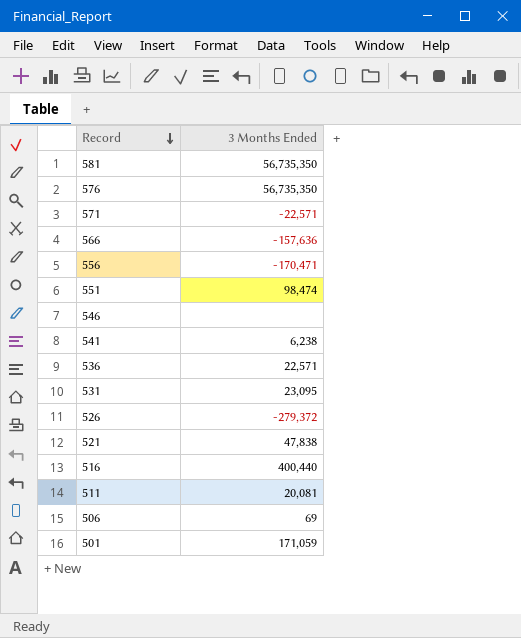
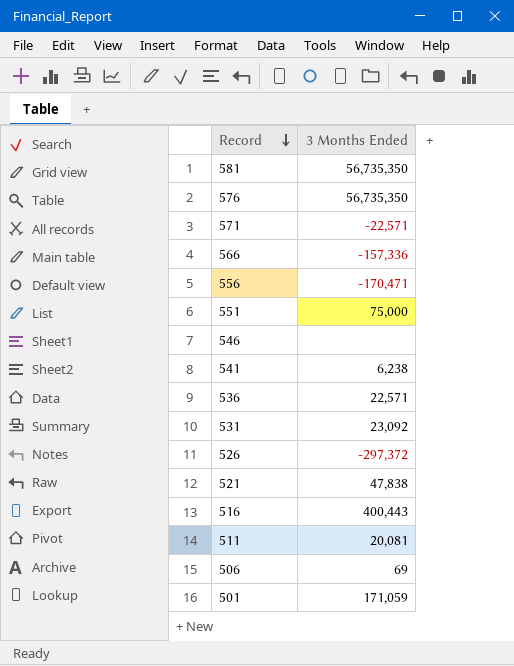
566 | 3 Months Ended: -157,636 -> -157,336
551 | 3 Months Ended: 98,474 -> 75,000
531 | 3 Months Ended: 23,095 -> 23,092
526 | 3 Months Ended: -279,372 -> -297,372
516 | 3 Months Ended: 400,440 -> 400,443

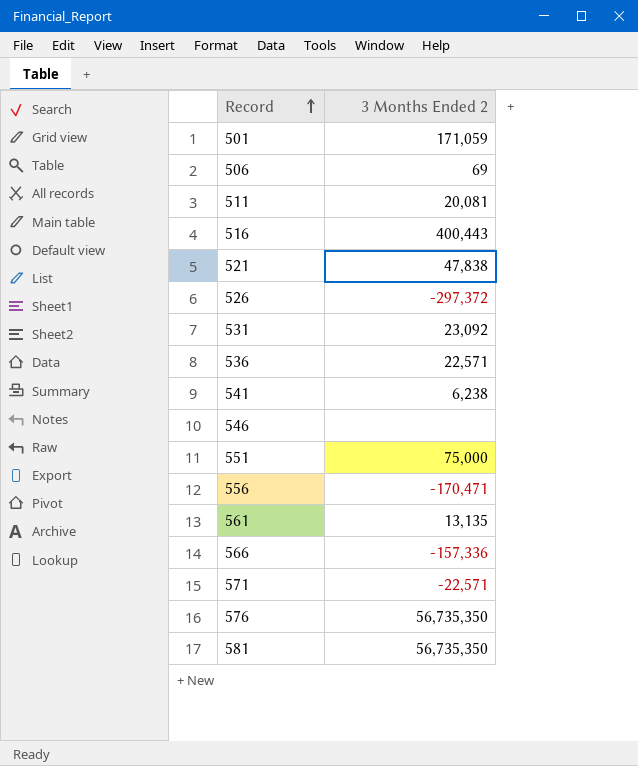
row order: Record descending -> Record ascending
column name: 3 Months Ended -> 3 Months Ended 2
row 561: none -> 13,135

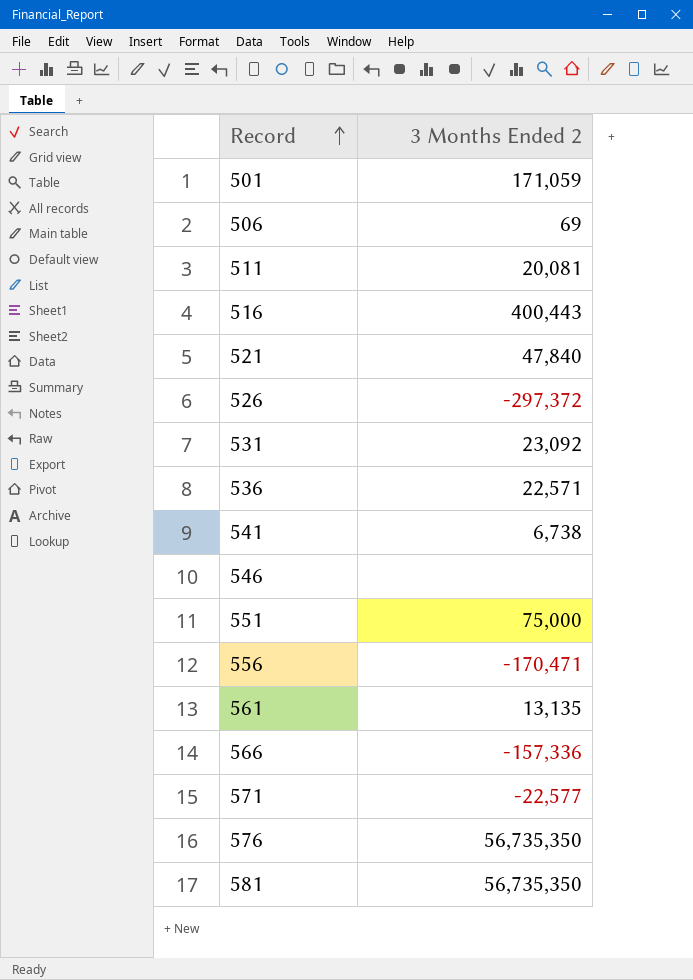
521 | 3 Months Ended 2: 47,838 -> 47,840
541 | 3 Months Ended 2: 6,238 -> 6,738
571 | 3 Months Ended 2: -22,571 -> -22,577

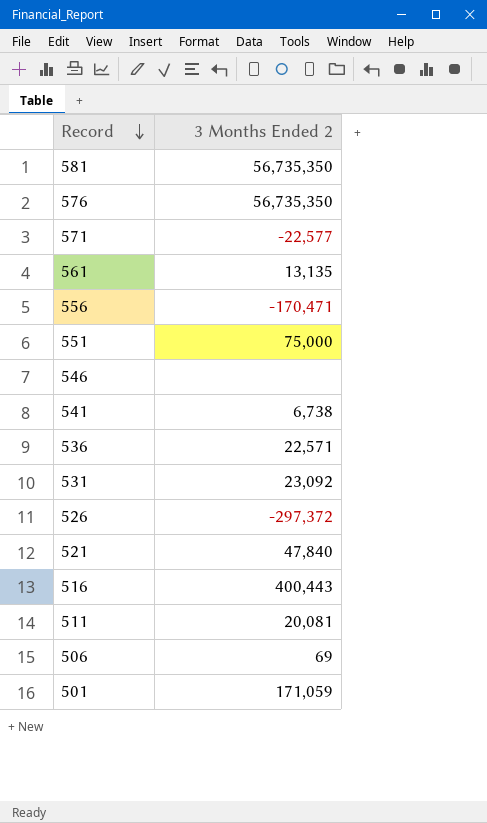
row order: Record ascending -> Record descending
row 566: -157,336 -> none

